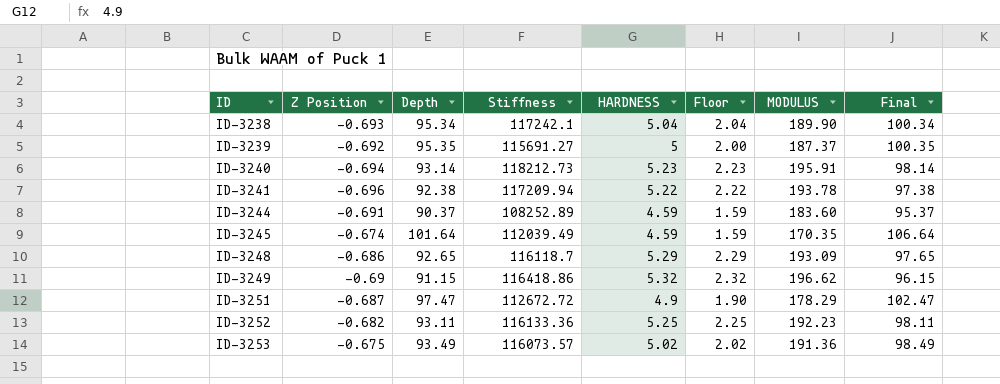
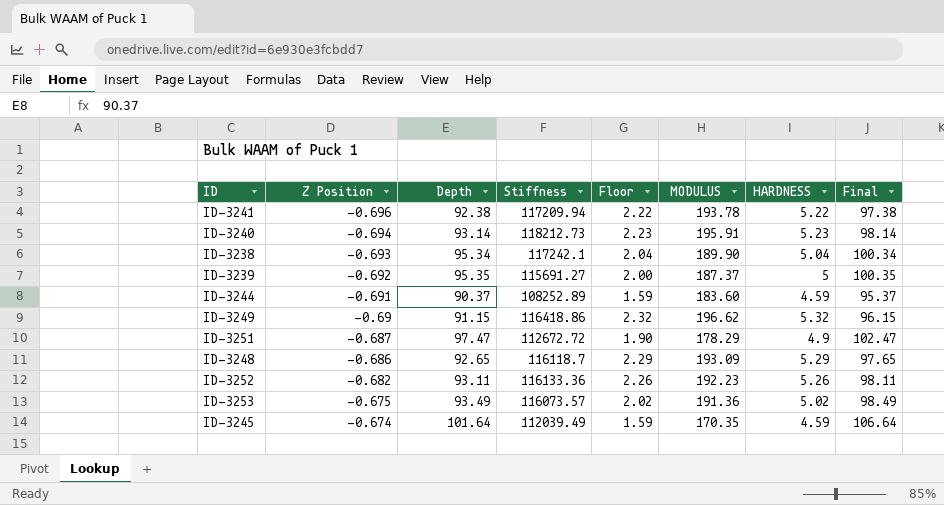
row order: ID ascending -> Z Position ascending
column HARDNESS | position: 5 -> 7
ID-3252 | Floor: 2.25 -> 2.26
ID-3252 | HARDNESS: 5.25 -> 5.26

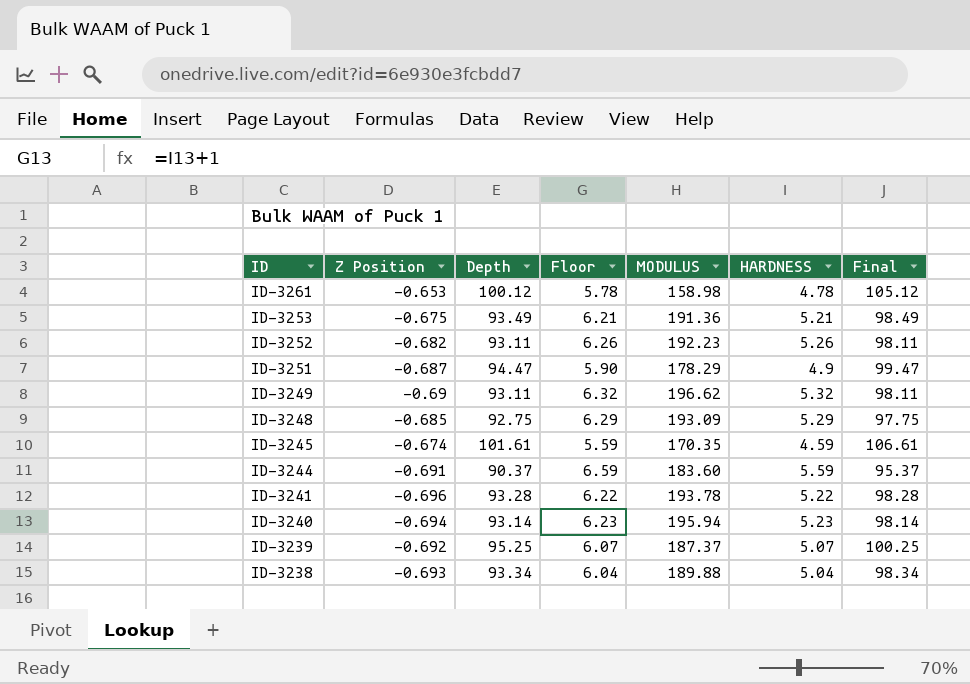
row order: Z Position ascending -> ID descending
column Stiffness | position: 4 -> none
column Floor | formula: [HARDNESS] - 3 -> [HARDNESS] + 1
row ID-3261: none -> -0.653 | 100.12 | 5.78 | 158.98 | 4.78 | 105.12
ID-3253 | HARDNESS: 5.02 -> 5.21
ID-3251 | Depth: 97.47 -> 94.47
ID-3251 | Final: 102.47 -> 99.47
ID-3249 | Depth: 91.15 -> 93.11
ID-3249 | Final: 96.15 -> 98.11
ID-3248 | Z Position: -0.686 -> -0.685
ID-3248 | Depth: 92.65 -> 92.75
ID-3248 | Final: 97.65 -> 97.75
ID-3245 | Depth: 101.64 -> 101.61
ID-3245 | Final: 106.64 -> 106.61
ID-3244 | HARDNESS: 4.59 -> 5.59
ID-3241 | Depth: 92.38 -> 93.28
ID-3241 | Final: 97.38 -> 98.28
ID-3240 | MODULUS: 195.91 -> 195.94
ID-3239 | Depth: 95.35 -> 95.25
ID-3239 | HARDNESS: 5 -> 5.07
ID-3239 | Final: 100.35 -> 100.25
ID-3238 | Depth: 95.34 -> 93.34
ID-3238 | MODULUS: 189.90 -> 189.88
ID-3238 | Final: 100.34 -> 98.34

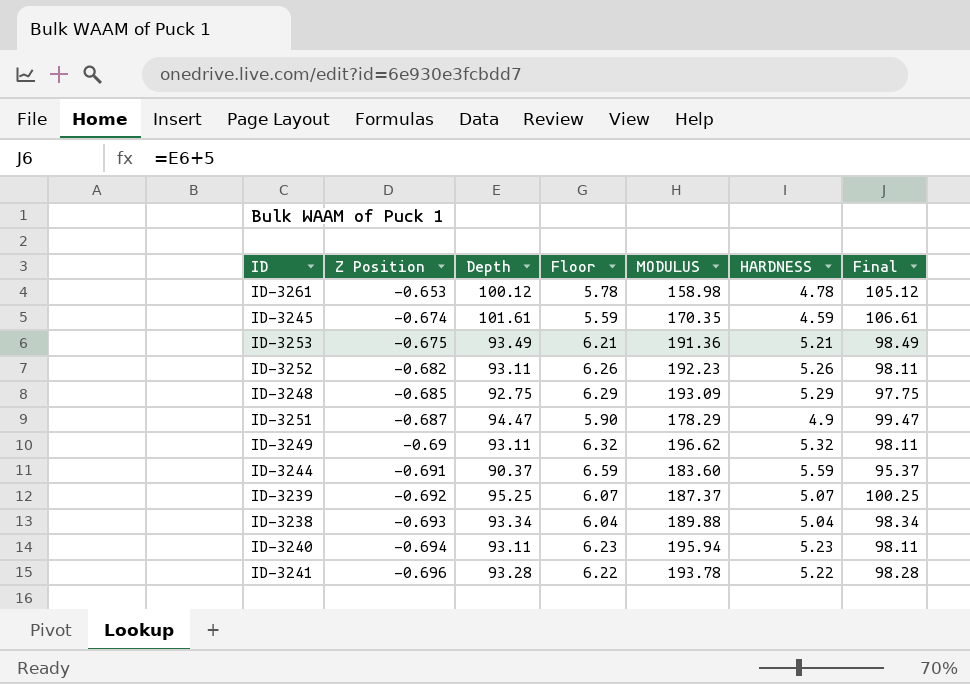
row order: ID descending -> Z Position descending
ID-3240 | Depth: 93.14 -> 93.11
ID-3240 | Final: 98.14 -> 98.11

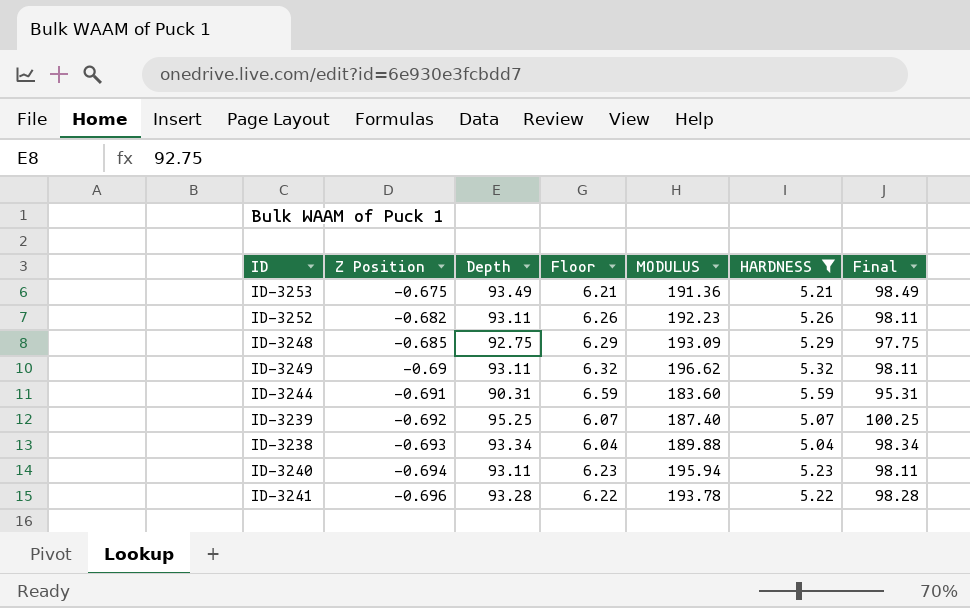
filter: none -> HARDNESS >= 5.04
ID-3244 | Depth: 90.37 -> 90.31
ID-3244 | Final: 95.37 -> 95.31
ID-3239 | MODULUS: 187.37 -> 187.40

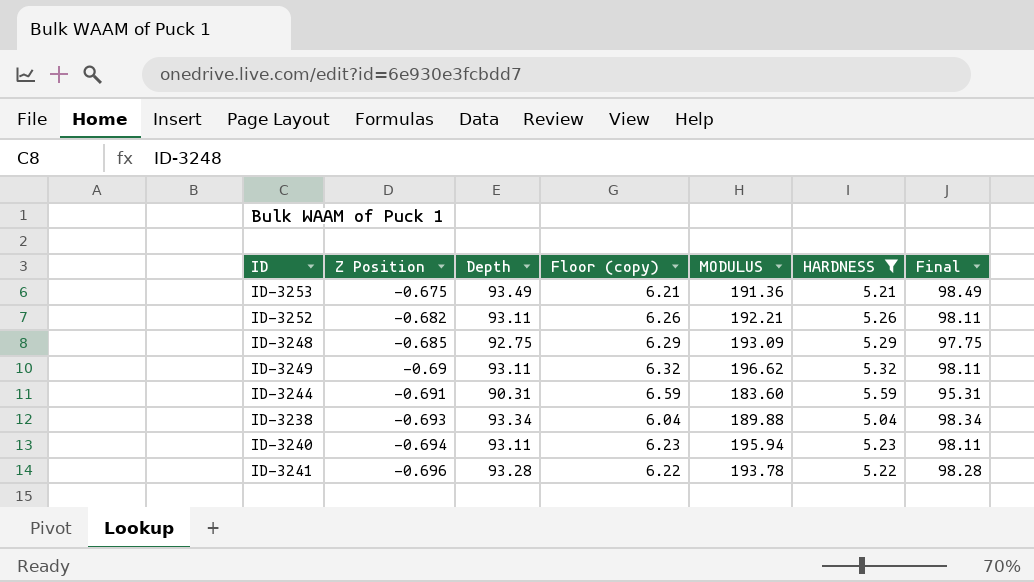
column name: Floor -> Floor (copy)
row ID-3239: -0.692 | 95.25 | 6.07 | 187.40 | 5.07 | 100.25 -> none
ID-3252 | MODULUS: 192.23 -> 192.21

